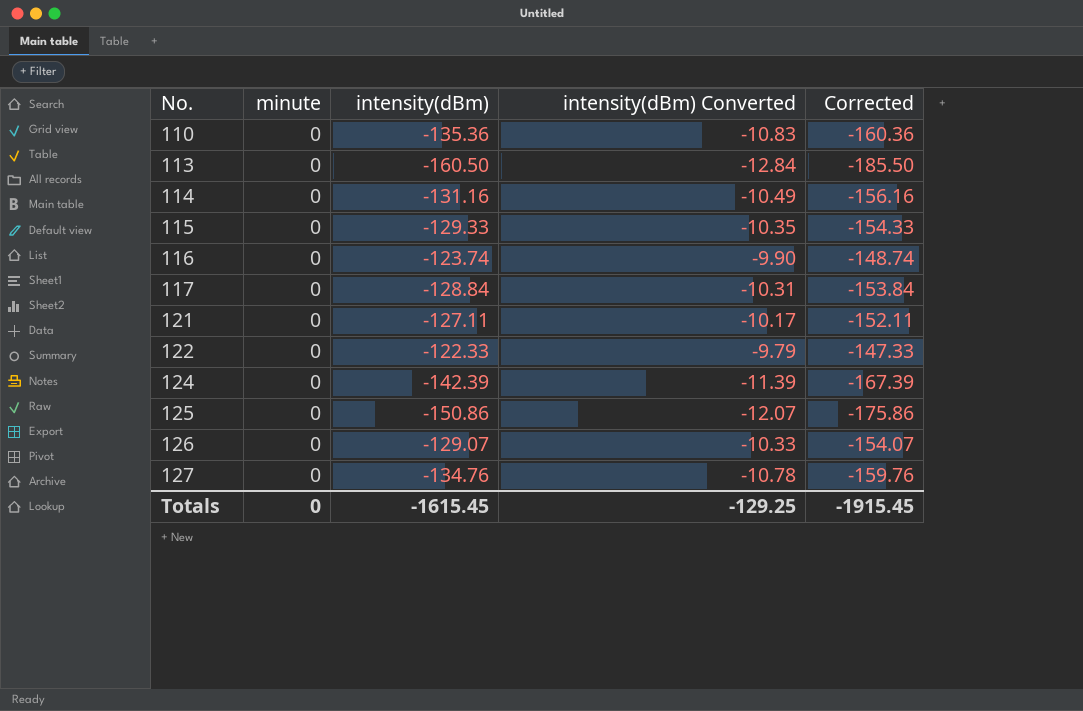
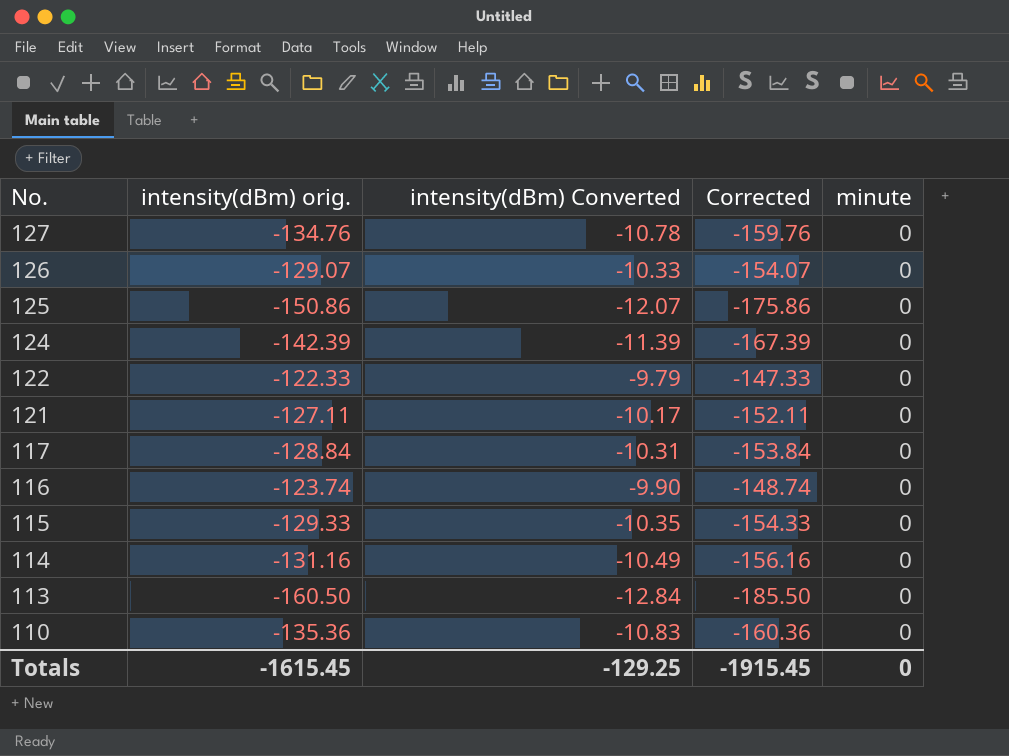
row order: No. ascending -> No. descending
column name: intensity(dBm) -> intensity(dBm) orig.
column minute | position: 2 -> 5

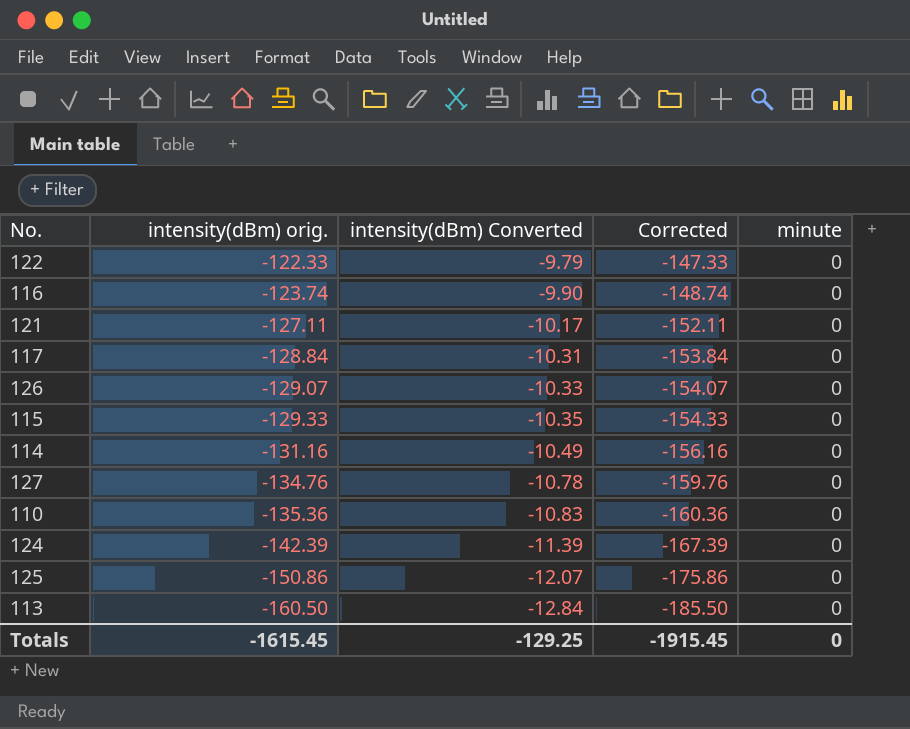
row order: No. descending -> intensity(dBm) orig. descending

